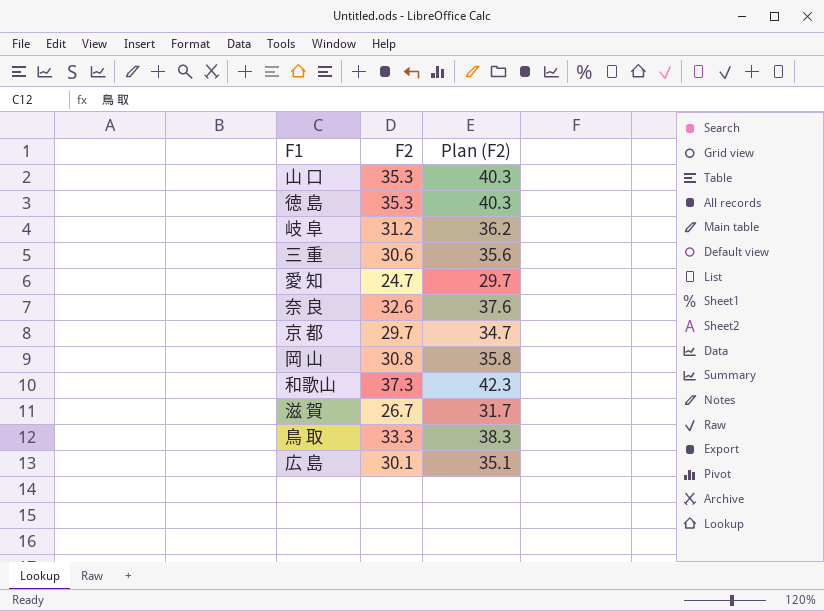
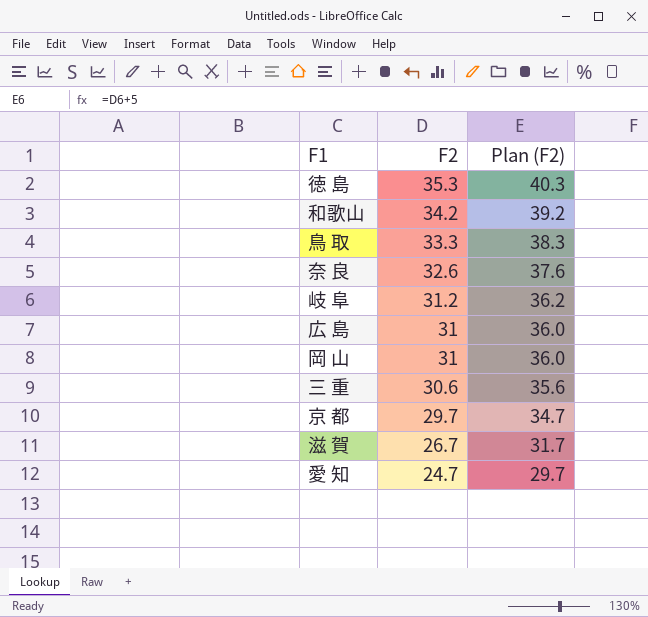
row order: none -> F2 descending
row 山 口: 35.3 | 40.3 -> none
和歌山 | F2: 37.3 -> 34.2
和歌山 | Plan (F2): 42.3 -> 39.2
広 島 | F2: 30.1 -> 31
広 島 | Plan (F2): 35.1 -> 36.0
岡 山 | F2: 30.8 -> 31
岡 山 | Plan (F2): 35.8 -> 36.0

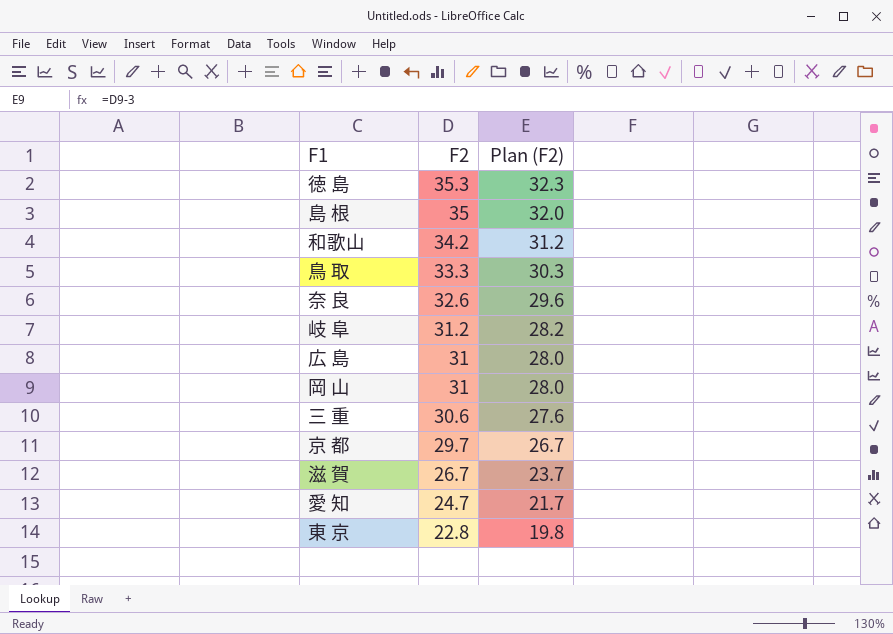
column Plan (F2) | formula: [F2] + 5 -> [F2] - 3
row 島 根: none -> 35 | 32.0
row 東 京: none -> 22.8 | 19.8

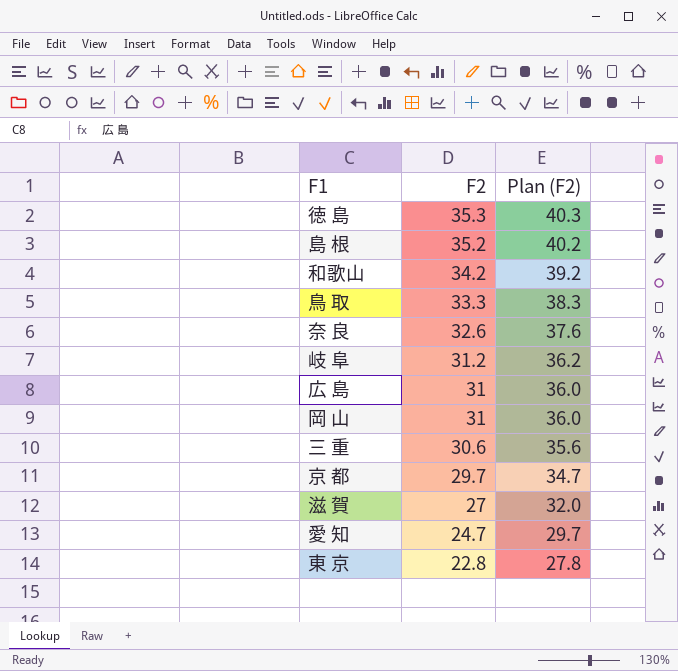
column Plan (F2) | formula: [F2] - 3 -> [F2] + 5
島 根 | F2: 35 -> 35.2
滋 賀 | F2: 26.7 -> 27

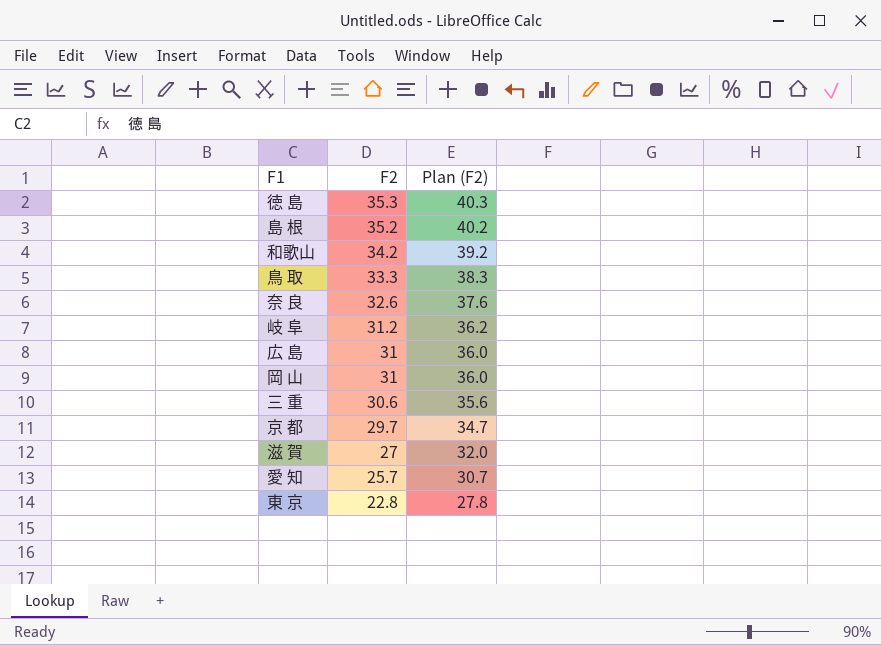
愛 知 | F2: 24.7 -> 25.7
愛 知 | Plan (F2): 29.7 -> 30.7

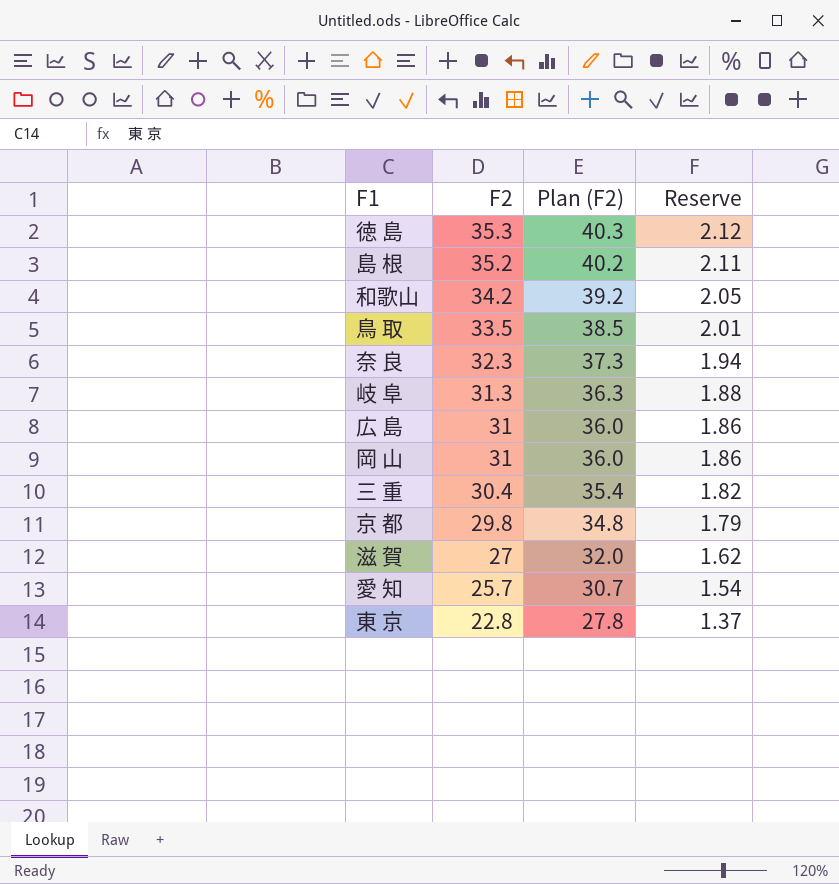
column Reserve | formula: none -> [F2] * 0.06
鳥 取 | F2: 33.3 -> 33.5
鳥 取 | Plan (F2): 38.3 -> 38.5
奈 良 | F2: 32.6 -> 32.3
奈 良 | Plan (F2): 37.6 -> 37.3
岐 阜 | F2: 31.2 -> 31.3
岐 阜 | Plan (F2): 36.2 -> 36.3
三 重 | F2: 30.6 -> 30.4
三 重 | Plan (F2): 35.6 -> 35.4
京 都 | F2: 29.7 -> 29.8
京 都 | Plan (F2): 34.7 -> 34.8

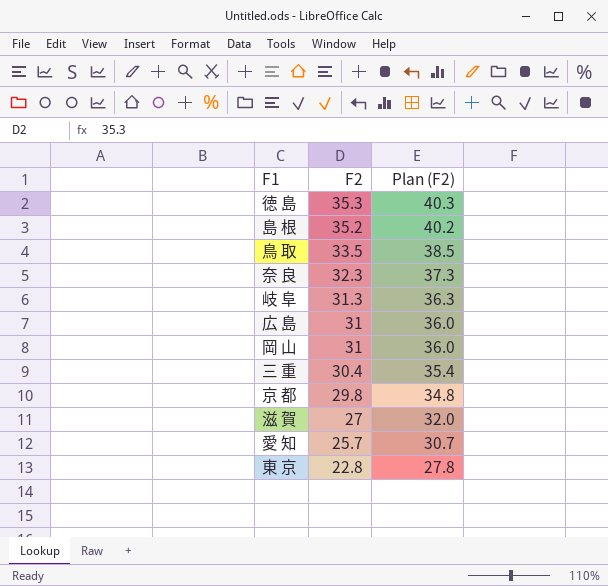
column Reserve | formula: [F2] * 0.06 -> none
row 和歌山: 34.2 | 39.2 | 2.05 -> none

